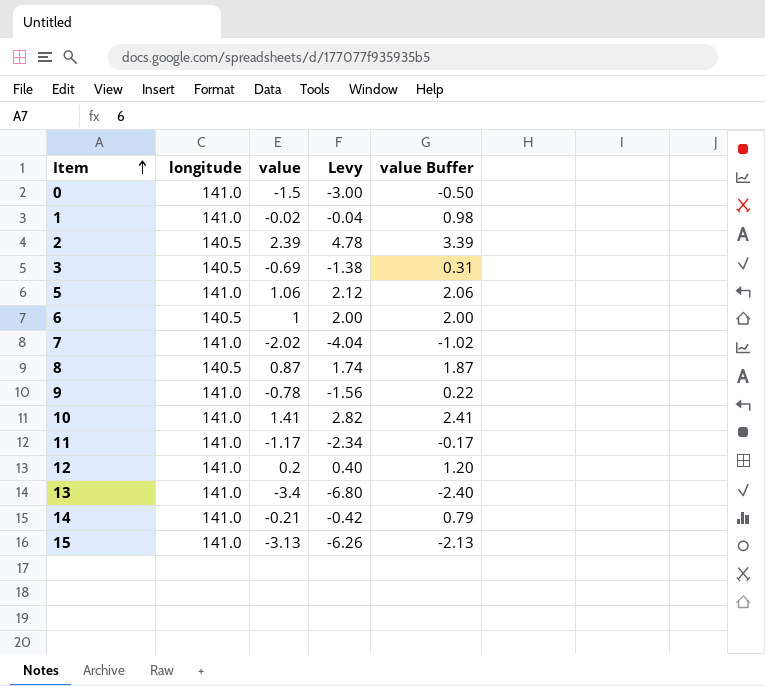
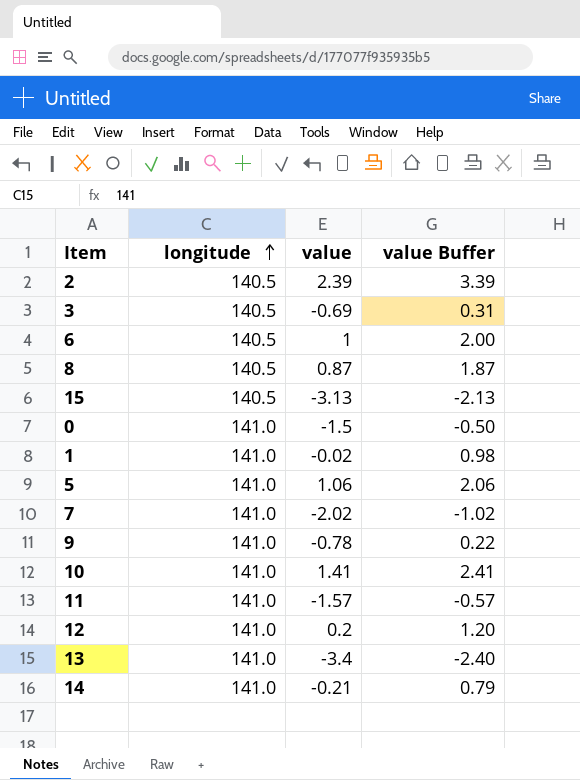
row order: Item ascending -> longitude ascending
column Levy | formula: [value] * 2 -> none
15 | longitude: 141.0 -> 140.5
11 | value: -1.17 -> -1.57
11 | value Buffer: -0.17 -> -0.57

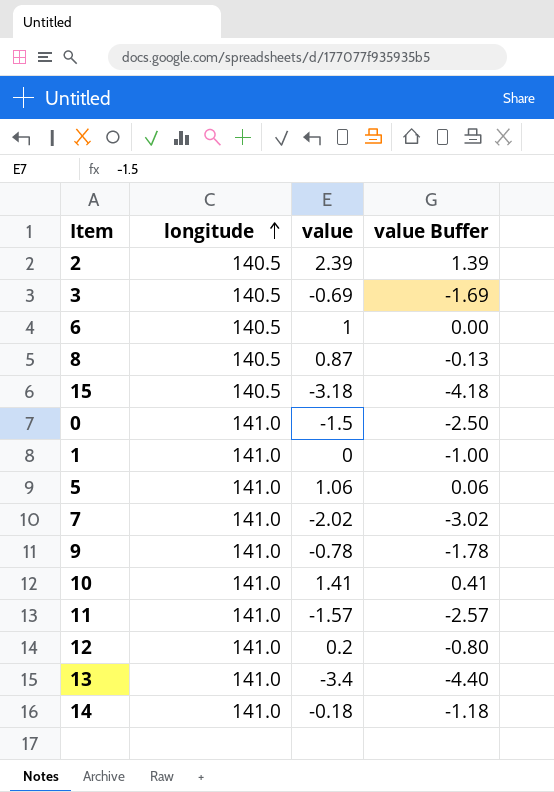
column value Buffer | formula: [value] + 1 -> [value] - 1
15 | value: -3.13 -> -3.18
1 | value: -0.02 -> 0
14 | value: -0.21 -> -0.18

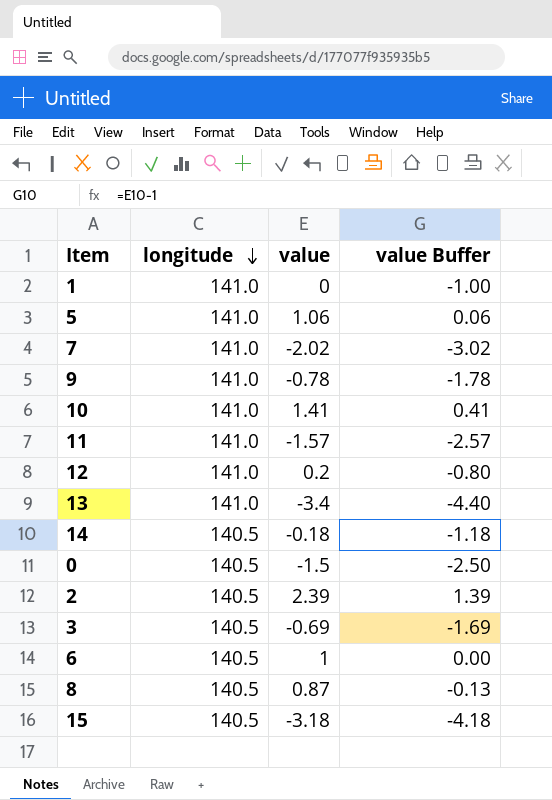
row order: longitude ascending -> longitude descending
14 | longitude: 141.0 -> 140.5
0 | longitude: 141.0 -> 140.5

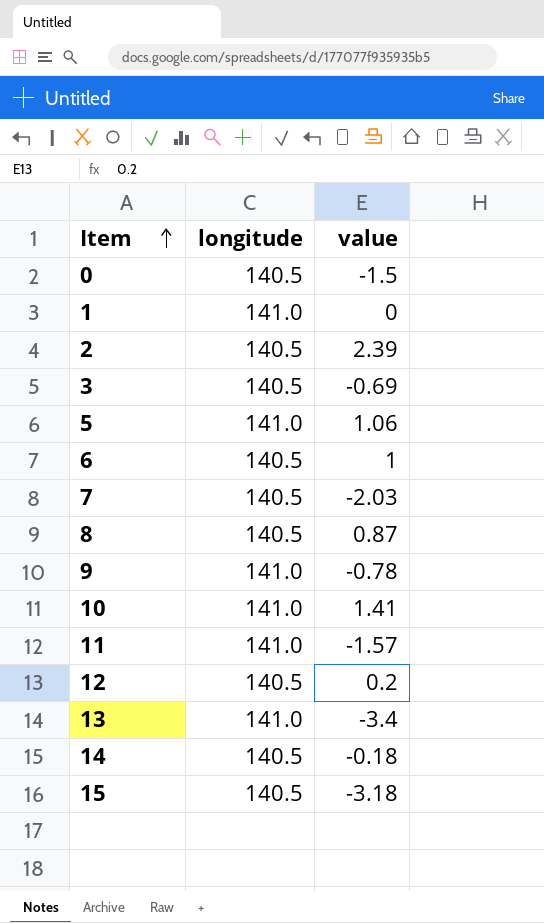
row order: longitude descending -> Item ascending
column value Buffer | formula: [value] - 1 -> none
7 | longitude: 141.0 -> 140.5
7 | value: -2.02 -> -2.03
12 | longitude: 141.0 -> 140.5

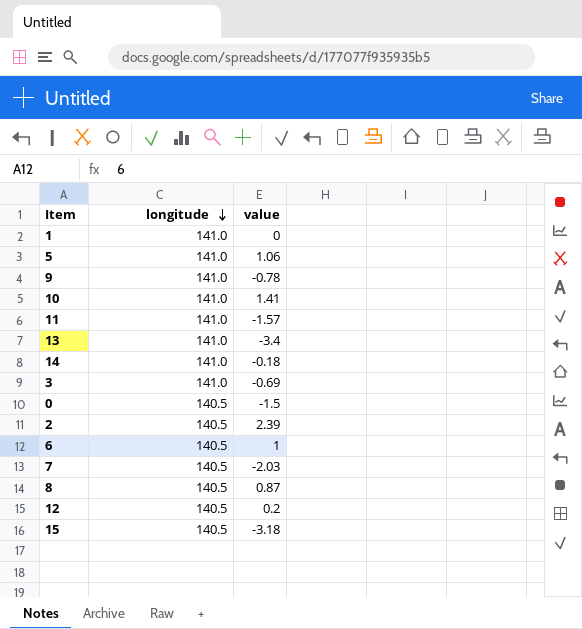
row order: Item ascending -> longitude descending
14 | longitude: 140.5 -> 141.0
3 | longitude: 140.5 -> 141.0

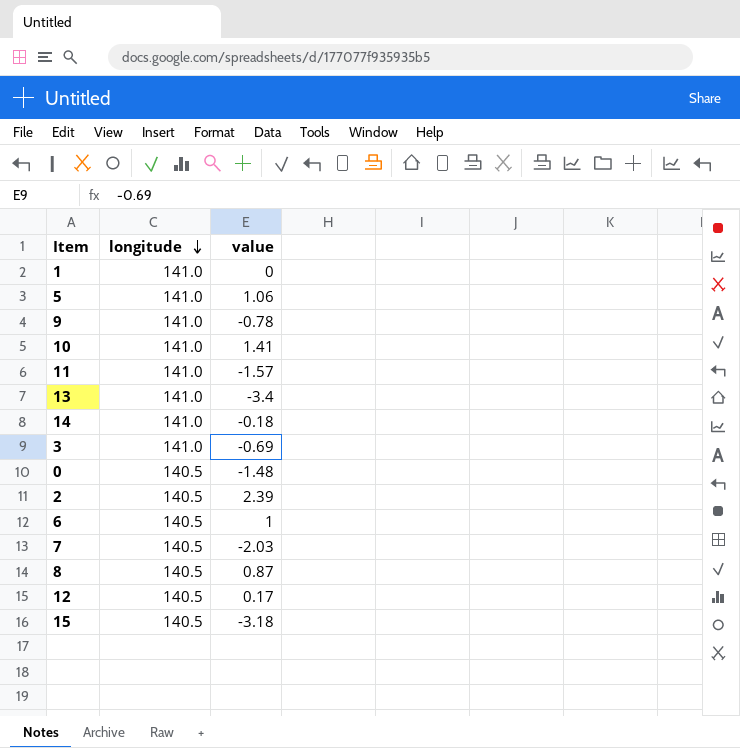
0 | value: -1.5 -> -1.48
12 | value: 0.2 -> 0.17

